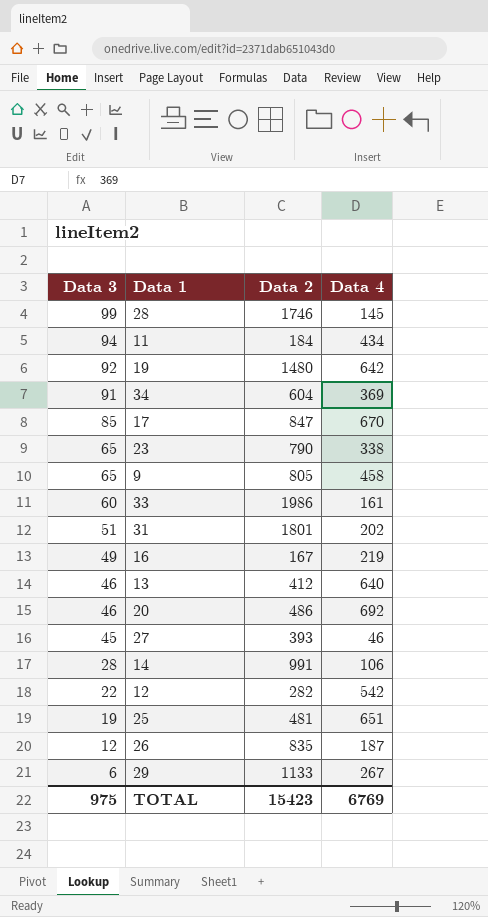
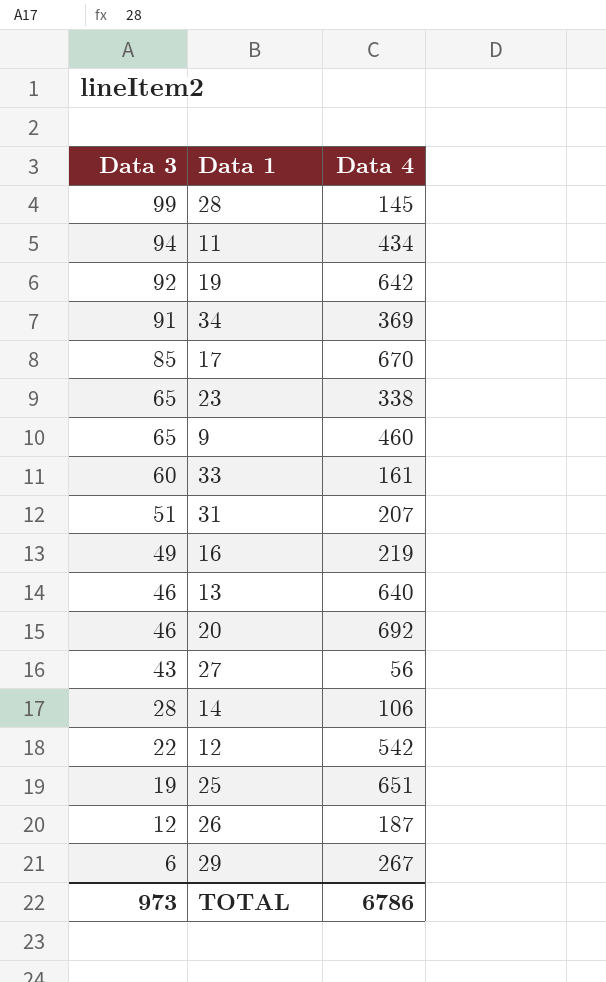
column Data 2 | position: 3 -> none
9 | Data 4: 458 -> 460
31 | Data 4: 202 -> 207
27 | Data 3: 45 -> 43
27 | Data 4: 46 -> 56
TOTAL | Data 3: 975 -> 973
TOTAL | Data 4: 6769 -> 6786

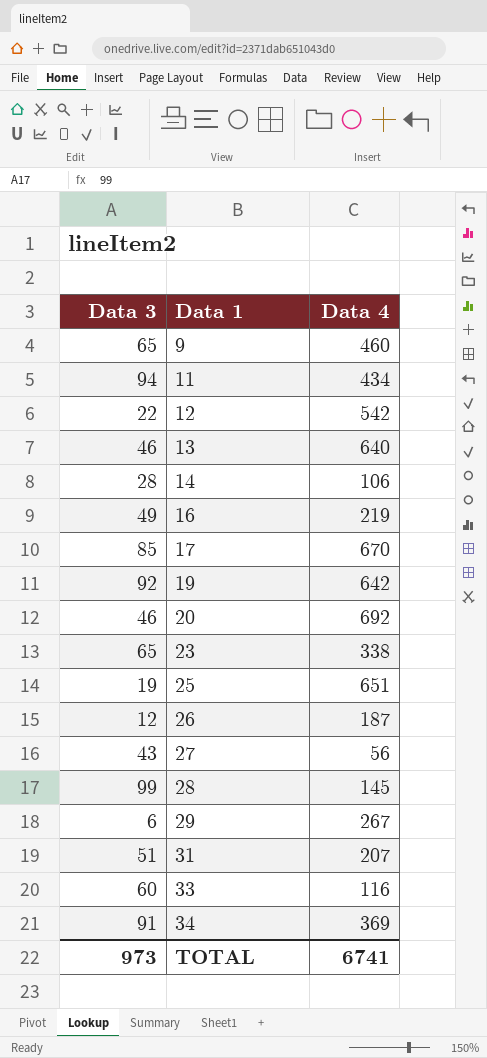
row order: Data 3 descending -> Data 1 ascending
33 | Data 4: 161 -> 116
TOTAL | Data 4: 6786 -> 6741

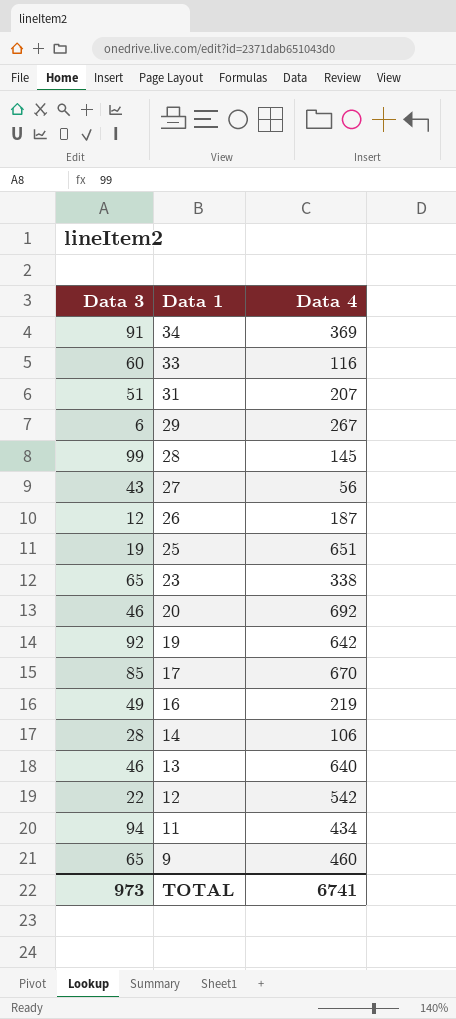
row order: Data 1 ascending -> Data 1 descending

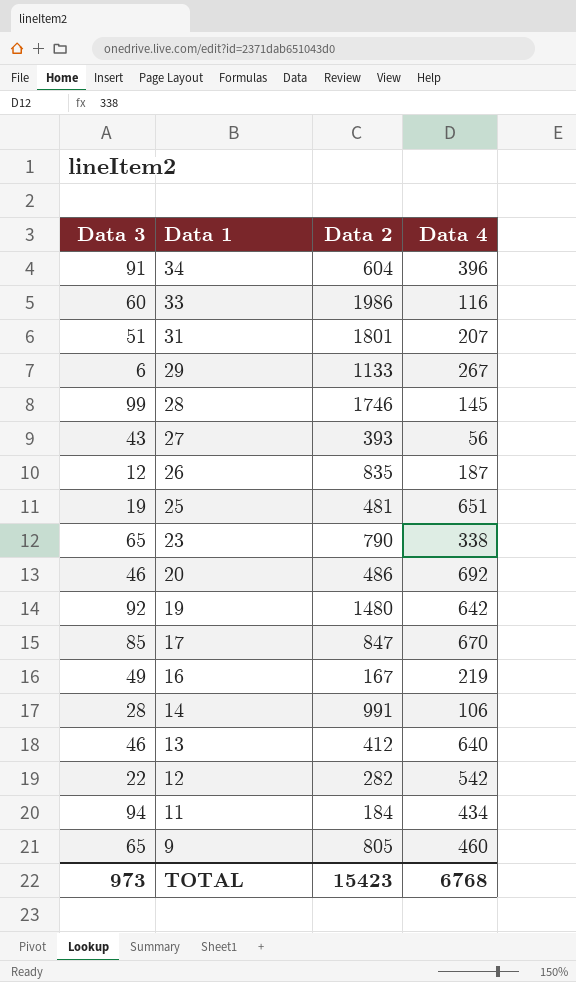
column Data 2 | position: none -> 3
34 | Data 4: 369 -> 396
TOTAL | Data 4: 6741 -> 6768

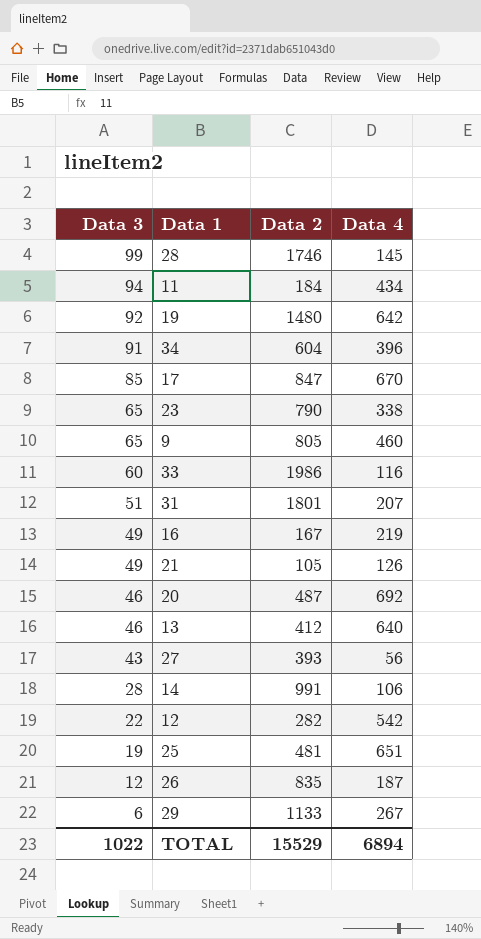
row order: Data 1 descending -> Data 3 descending
row 21: none -> 49 | 105 | 126
20 | Data 2: 486 -> 487
TOTAL | Data 3: 973 -> 1022
TOTAL | Data 2: 15423 -> 15529
TOTAL | Data 4: 6768 -> 6894

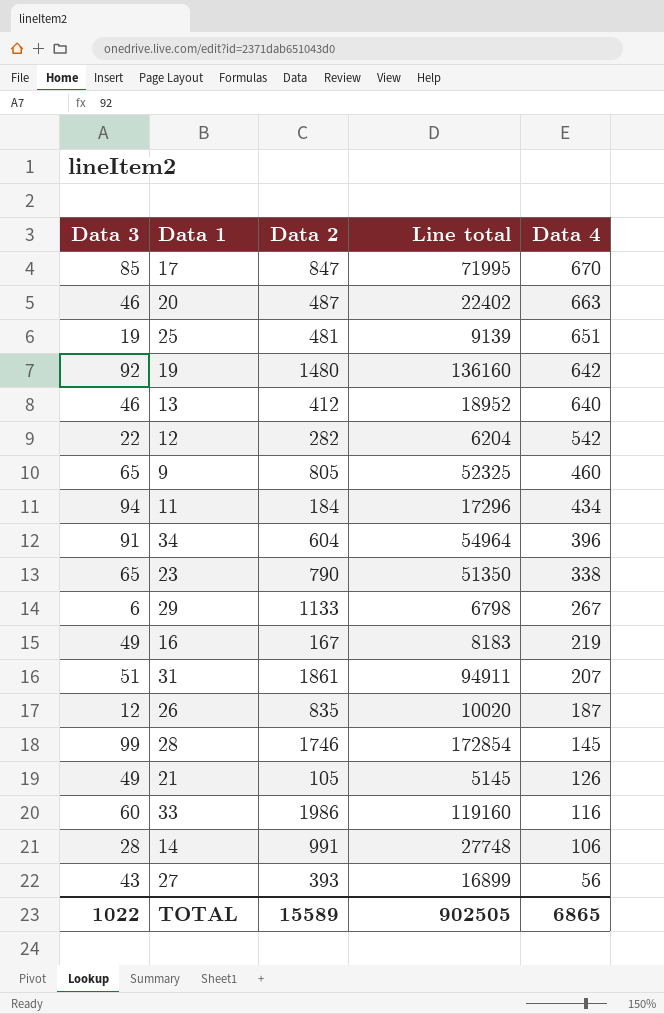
row order: Data 3 descending -> Data 4 descending
column Line total | formula: none -> [Data 3] * [Data 2]
20 | Data 4: 692 -> 663
31 | Data 2: 1801 -> 1861
TOTAL | Data 2: 15529 -> 15589
TOTAL | Data 4: 6894 -> 6865

